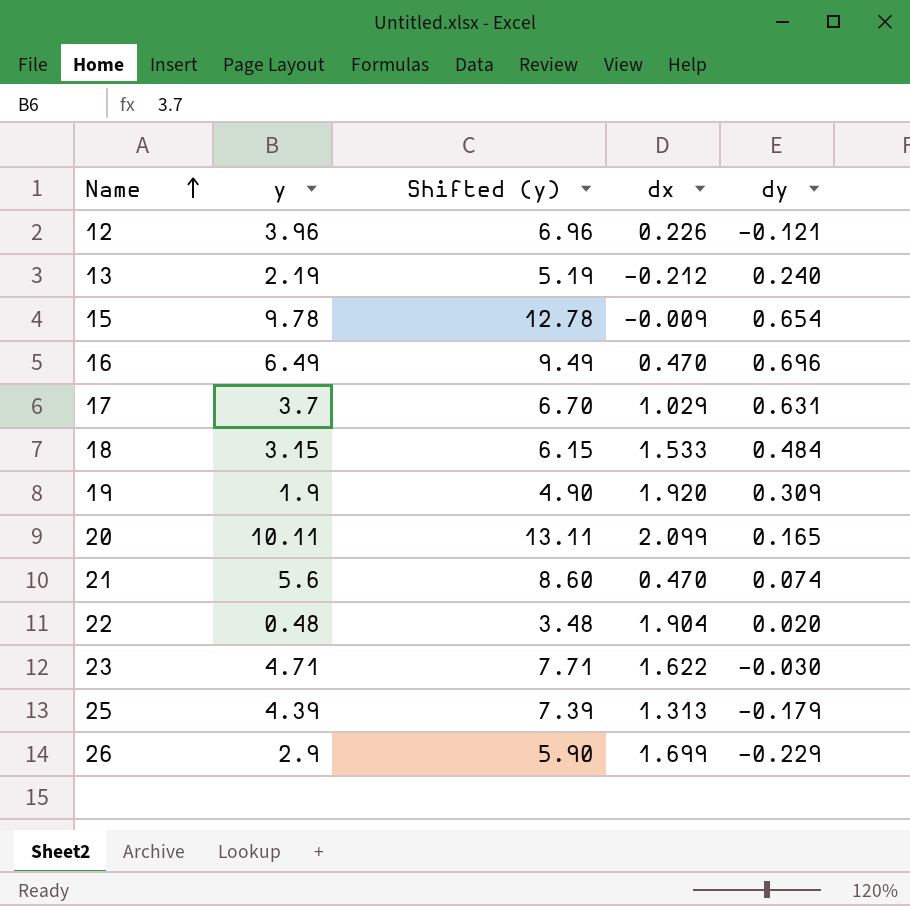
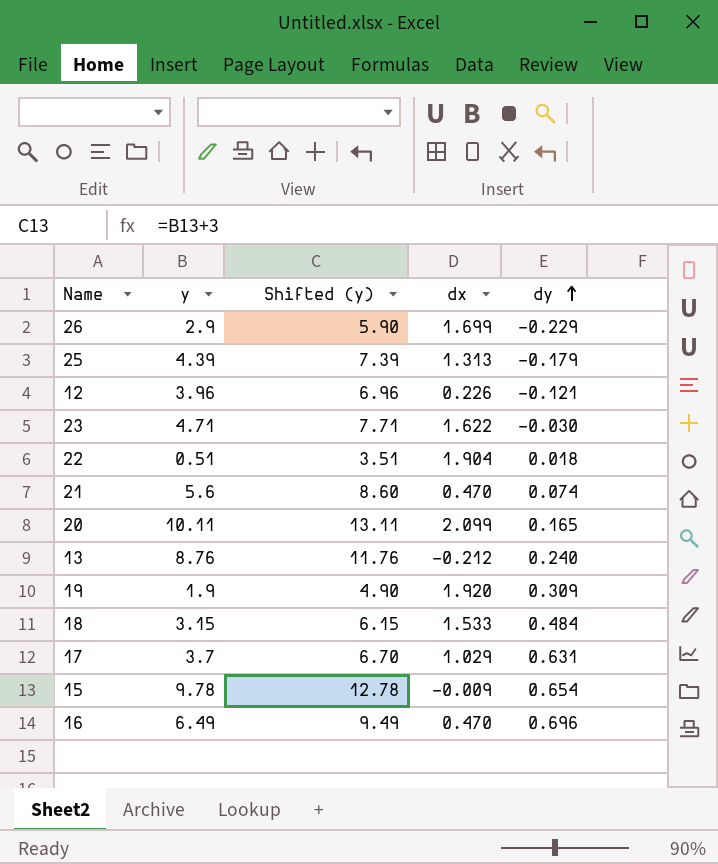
row order: Name ascending -> dy ascending
22 | y: 0.48 -> 0.51
22 | Shifted (y): 3.48 -> 3.51
22 | dy: 0.020 -> 0.018
13 | y: 2.19 -> 8.76
13 | Shifted (y): 5.19 -> 11.76

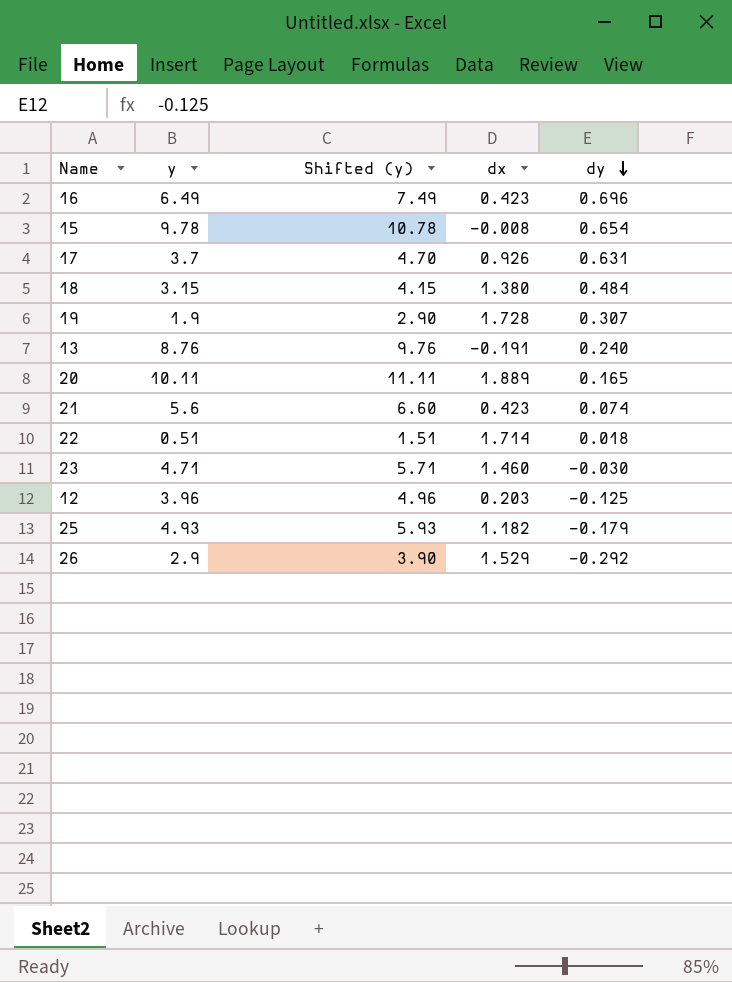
row order: dy ascending -> dy descending
column Shifted (y) | formula: [y] + 3 -> [y] + 1
16 | dx: 0.470 -> 0.423
15 | dx: -0.009 -> -0.008
17 | dx: 1.029 -> 0.926
18 | dx: 1.533 -> 1.380
19 | dx: 1.920 -> 1.728
19 | dy: 0.309 -> 0.307
13 | dx: -0.212 -> -0.191
20 | dx: 2.099 -> 1.889
21 | dx: 0.470 -> 0.423
22 | dx: 1.904 -> 1.714
23 | dx: 1.622 -> 1.460
12 | dx: 0.226 -> 0.203
12 | dy: -0.121 -> -0.125
25 | y: 4.39 -> 4.93
25 | dx: 1.313 -> 1.182
26 | dx: 1.699 -> 1.529
26 | dy: -0.229 -> -0.292

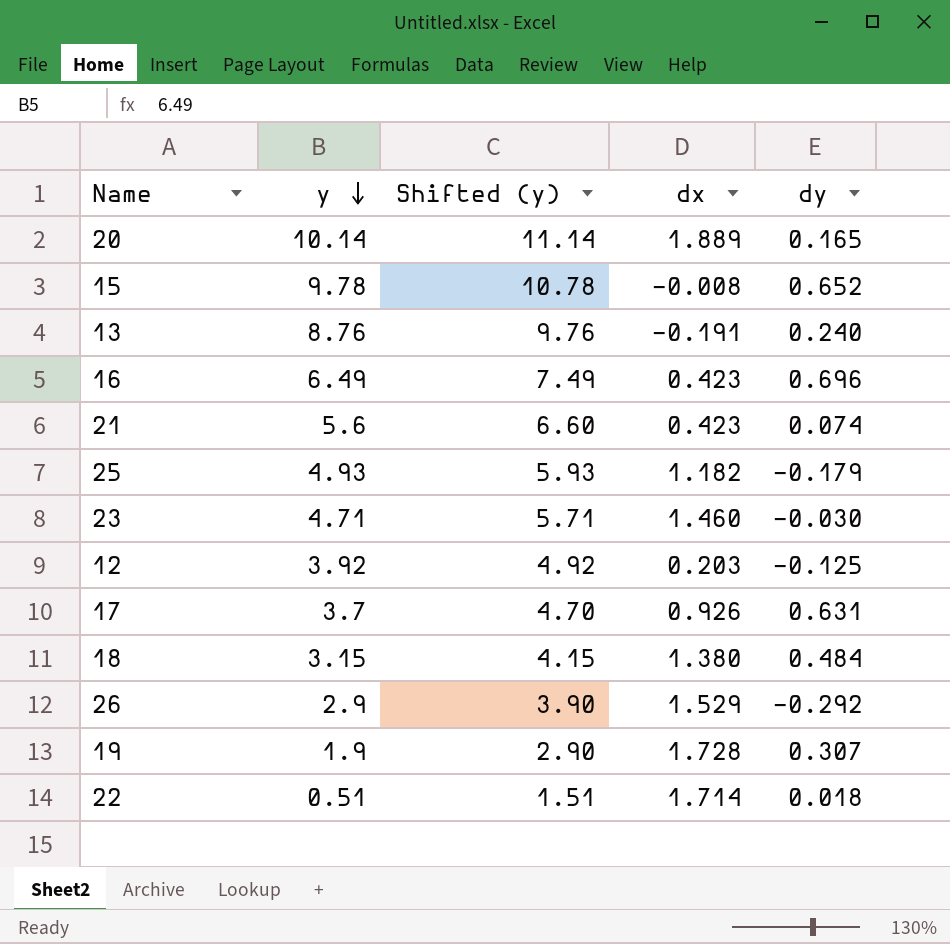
row order: dy descending -> y descending
20 | y: 10.11 -> 10.14
20 | Shifted (y): 11.11 -> 11.14
15 | dy: 0.654 -> 0.652
12 | y: 3.96 -> 3.92
12 | Shifted (y): 4.96 -> 4.92

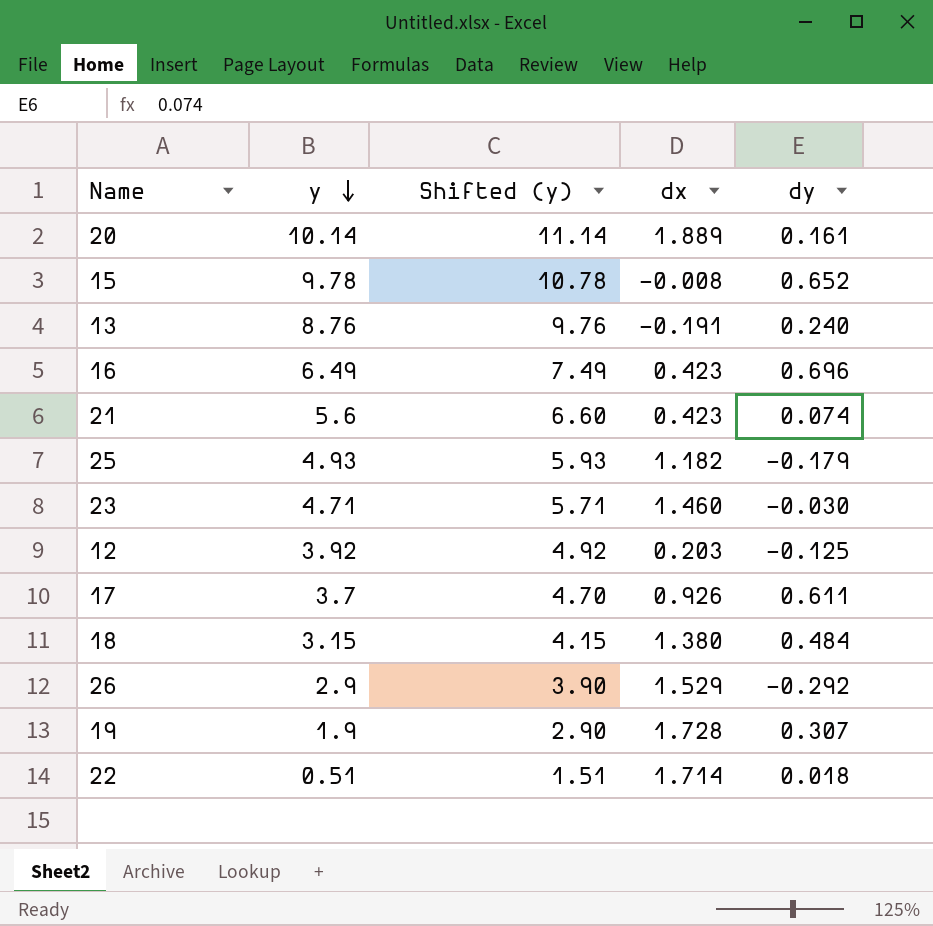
20 | dy: 0.165 -> 0.161
17 | dy: 0.631 -> 0.611

